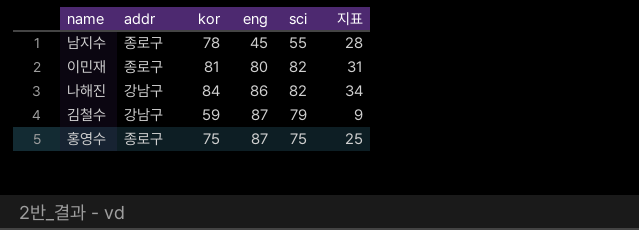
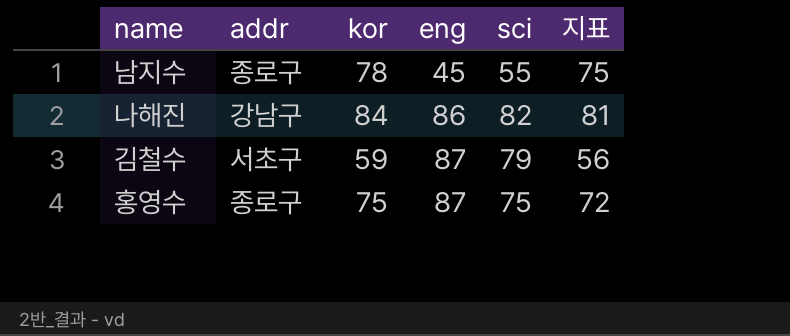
column 지표 | formula: [kor] - 50 -> [kor] - 3
row 이민재: 종로구 | 81 | 80 | 82 | 31 -> none
김철수 | addr: 강남구 -> 서초구

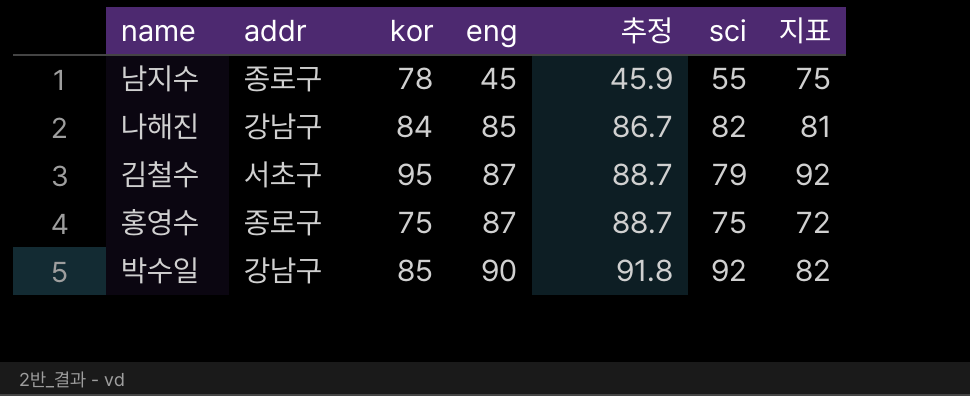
column 추정 | formula: none -> [eng] * 1.02
나해진 | eng: 86 -> 85
김철수 | kor: 59 -> 95
김철수 | 지표: 56 -> 92
row 박수일: none -> 강남구 | 85 | 90 | 91.8 | 92 | 82

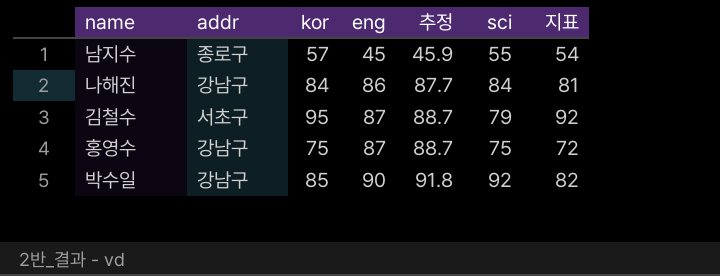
남지수 | kor: 78 -> 57
남지수 | 지표: 75 -> 54
나해진 | eng: 85 -> 86
나해진 | 추정: 86.7 -> 87.7
나해진 | sci: 82 -> 84
홍영수 | addr: 종로구 -> 강남구

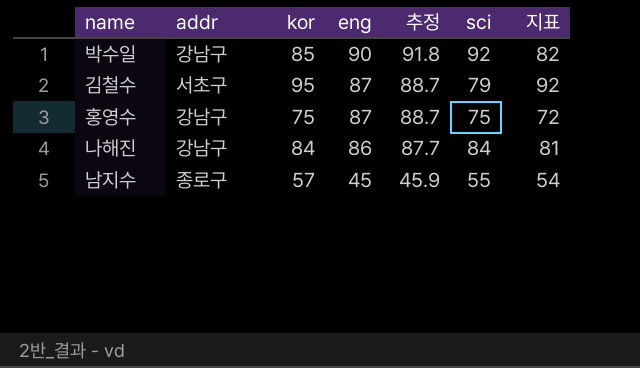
row order: eng ascending -> eng descending

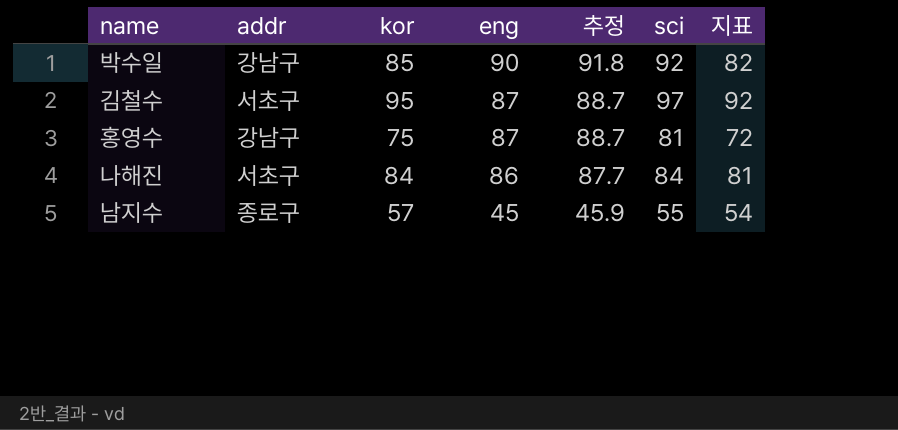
김철수 | sci: 79 -> 97
홍영수 | sci: 75 -> 81
나해진 | addr: 강남구 -> 서초구

